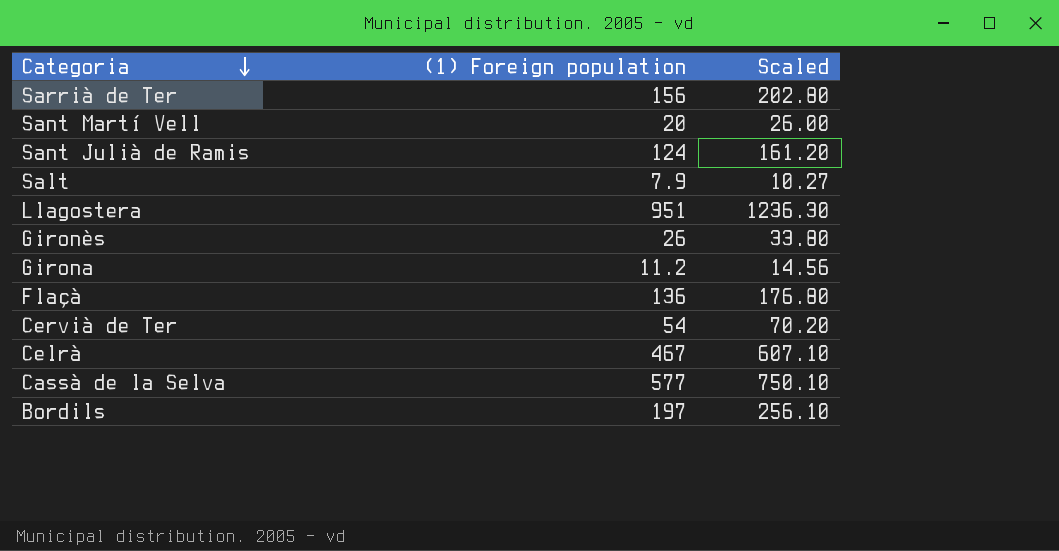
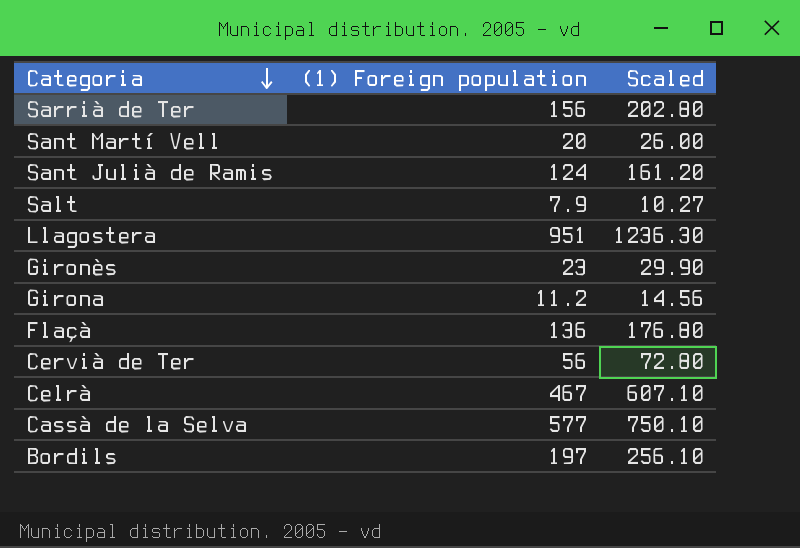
Gironès | (1) Foreign population: 26 -> 23
Gironès | Scaled: 33.80 -> 29.90
Cervià de Ter | (1) Foreign population: 54 -> 56
Cervià de Ter | Scaled: 70.20 -> 72.80

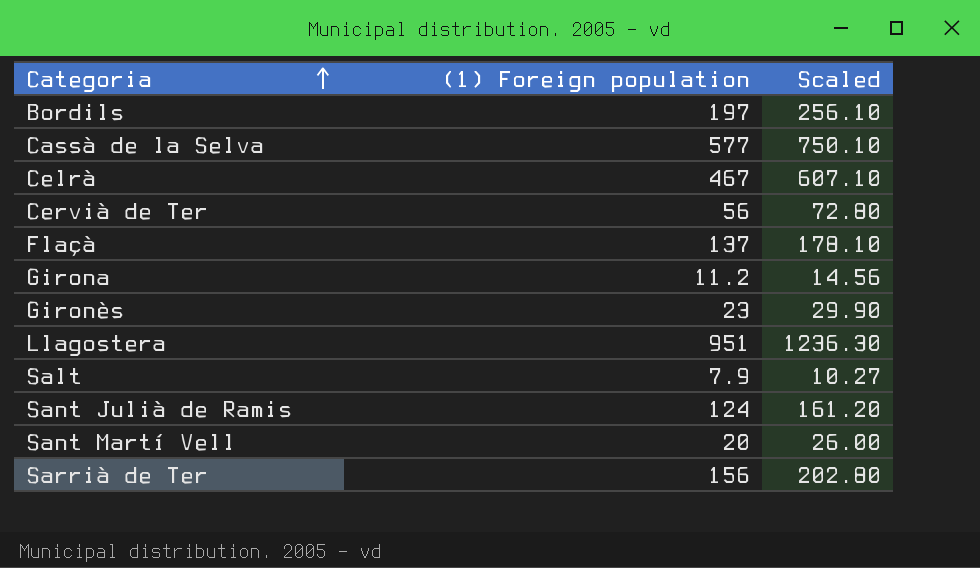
row order: Categoria descending -> Categoria ascending
Flaçà | (1) Foreign population: 136 -> 137
Flaçà | Scaled: 176.80 -> 178.10

